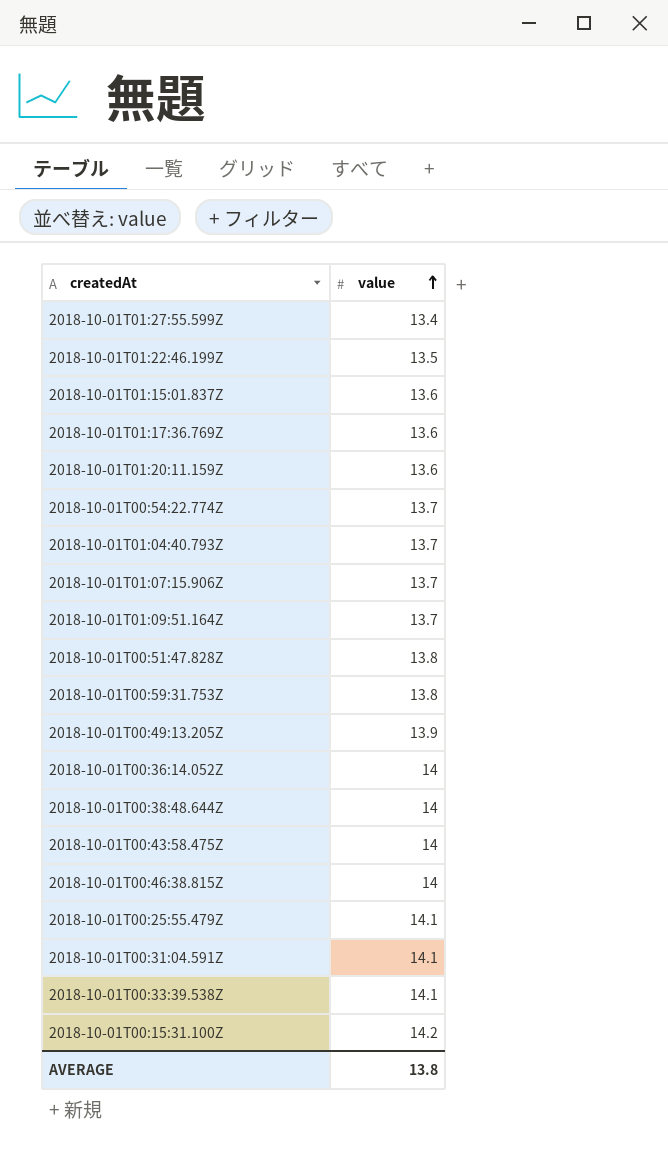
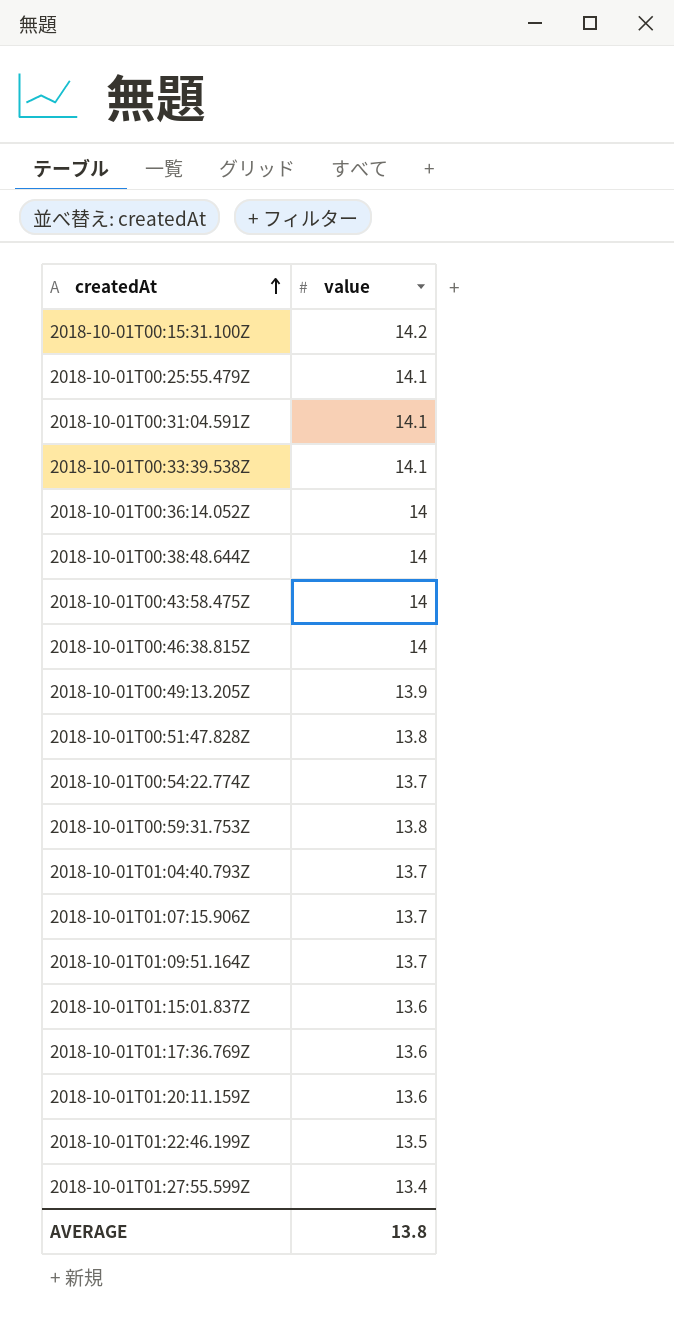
row order: value ascending -> createdAt ascending

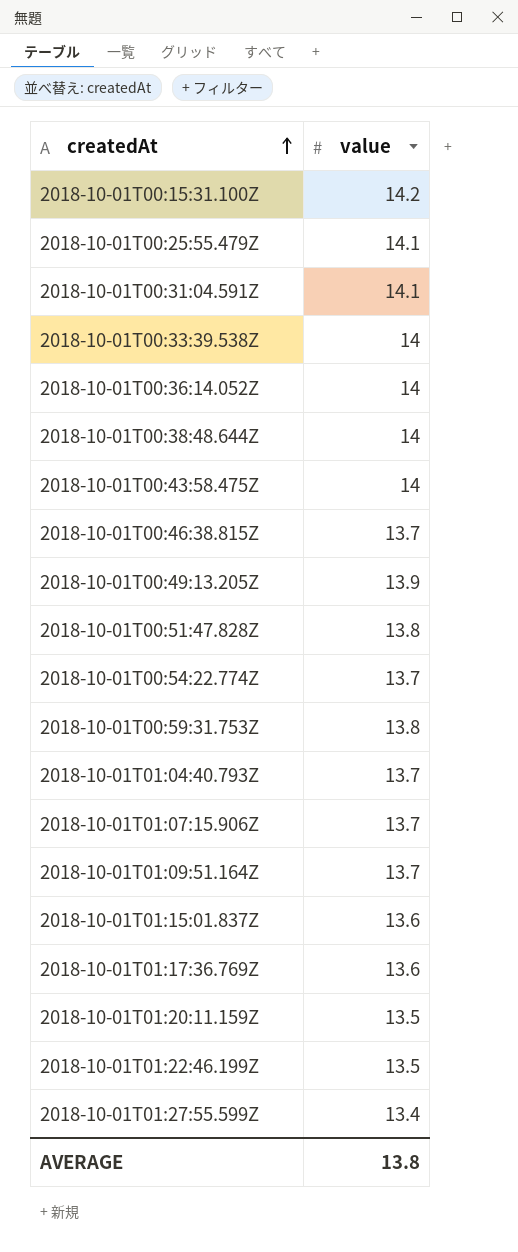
2018-10-01T00:33:39.538Z | value: 14.1 -> 14
2018-10-01T00:46:38.815Z | value: 14 -> 13.7
2018-10-01T01:20:11.159Z | value: 13.6 -> 13.5

